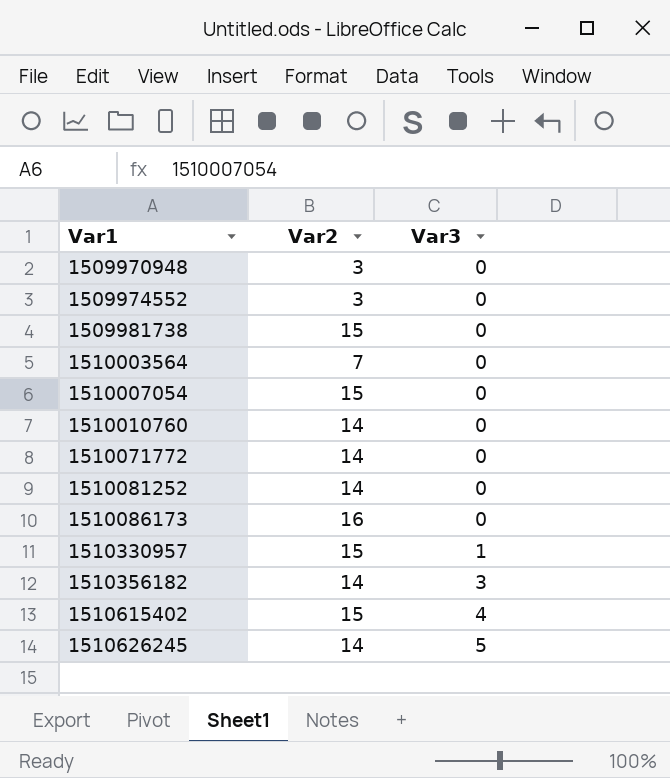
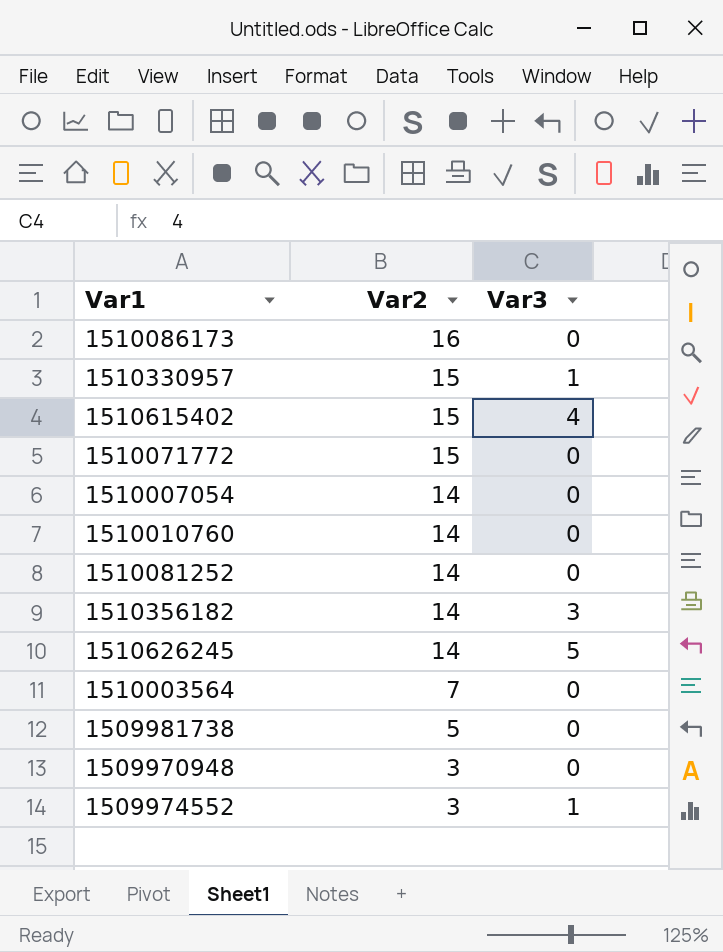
row order: Var1 ascending -> Var2 descending
1510071772 | Var2: 14 -> 15
1510007054 | Var2: 15 -> 14
1509981738 | Var2: 15 -> 5
1509974552 | Var3: 0 -> 1

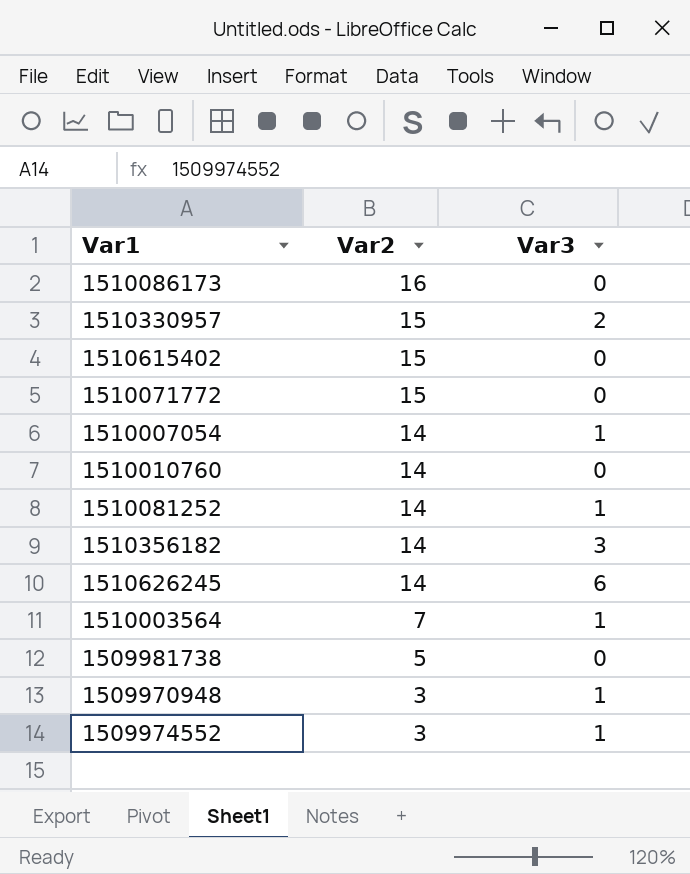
1510330957 | Var3: 1 -> 2
1510615402 | Var3: 4 -> 0
1510007054 | Var3: 0 -> 1
1510081252 | Var3: 0 -> 1
1510626245 | Var3: 5 -> 6
1510003564 | Var3: 0 -> 1
1509970948 | Var3: 0 -> 1

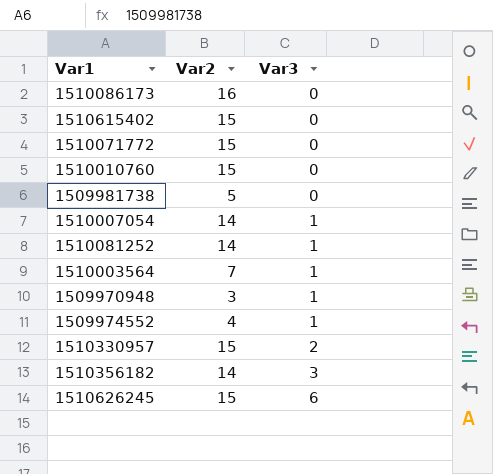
row order: Var2 descending -> Var3 ascending
1510010760 | Var2: 14 -> 15
1509974552 | Var2: 3 -> 4
1510626245 | Var2: 14 -> 15

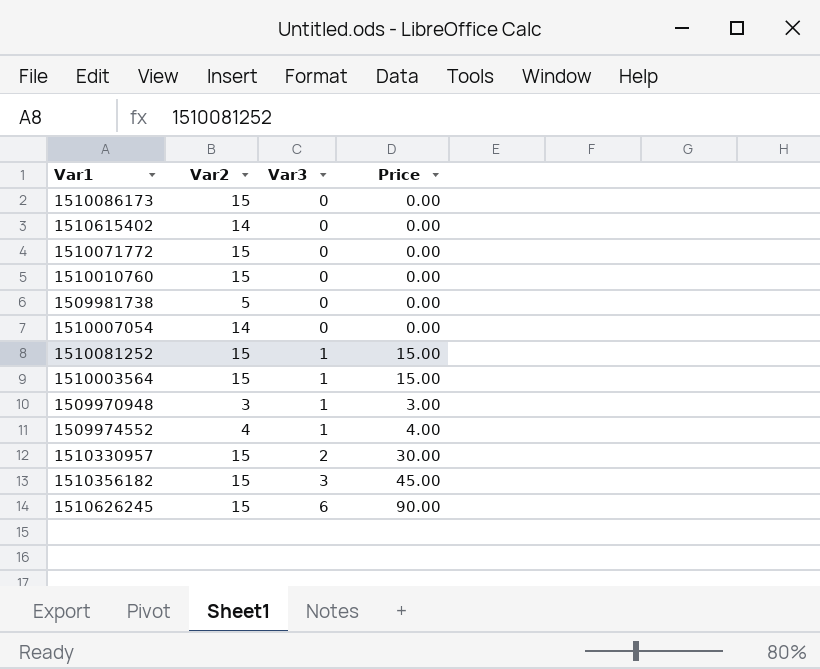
column Price | formula: none -> [Var2] * [Var3]
1510086173 | Var2: 16 -> 15
1510615402 | Var2: 15 -> 14
1510007054 | Var3: 1 -> 0
1510081252 | Var2: 14 -> 15
1510003564 | Var2: 7 -> 15
1510356182 | Var2: 14 -> 15

